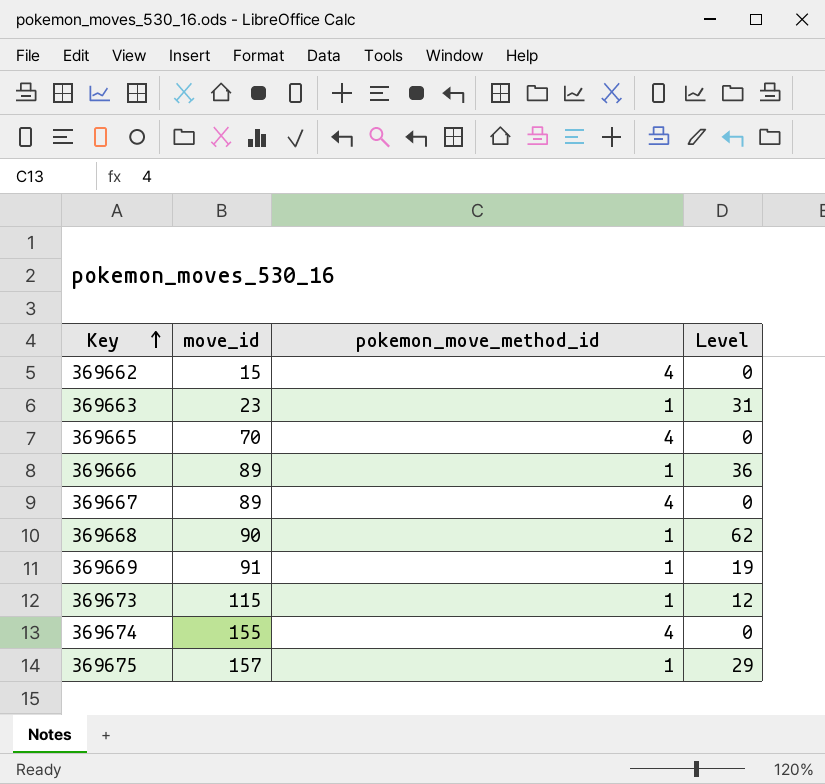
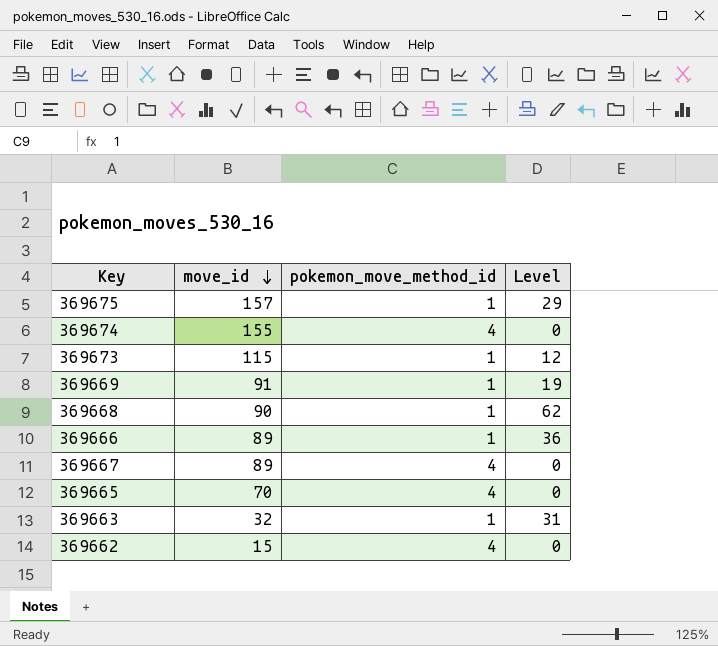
row order: Key ascending -> move_id descending
369663 | move_id: 23 -> 32

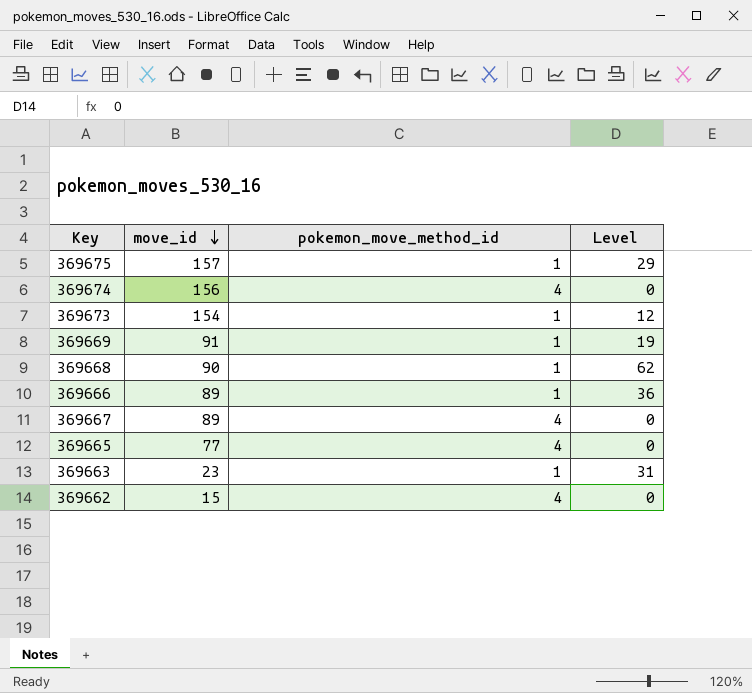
369674 | move_id: 155 -> 156
369673 | move_id: 115 -> 154
369665 | move_id: 70 -> 77
369663 | move_id: 32 -> 23

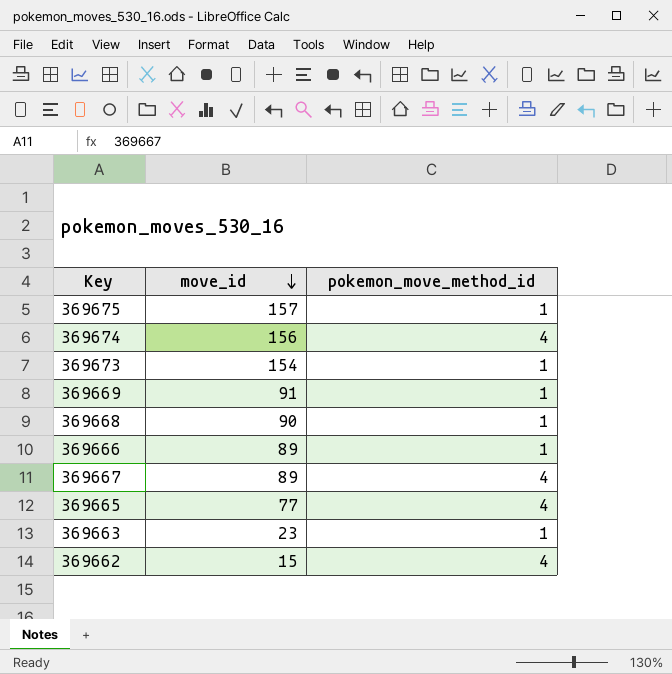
column Level | position: 4 -> none

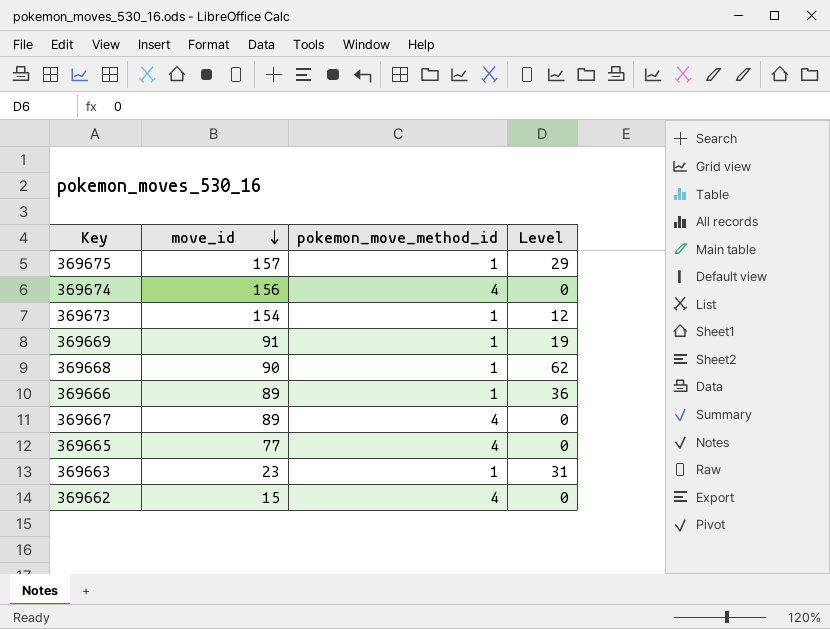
column Level | position: none -> 4

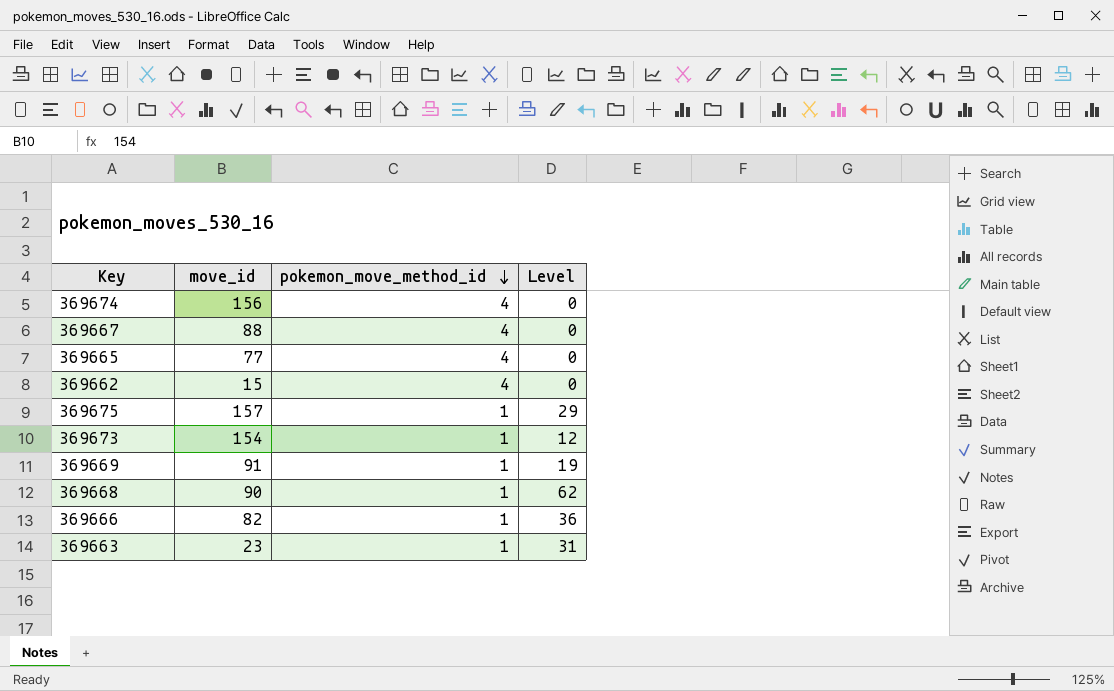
row order: move_id descending -> pokemon_move_method_id descending
369667 | move_id: 89 -> 88
369666 | move_id: 89 -> 82

